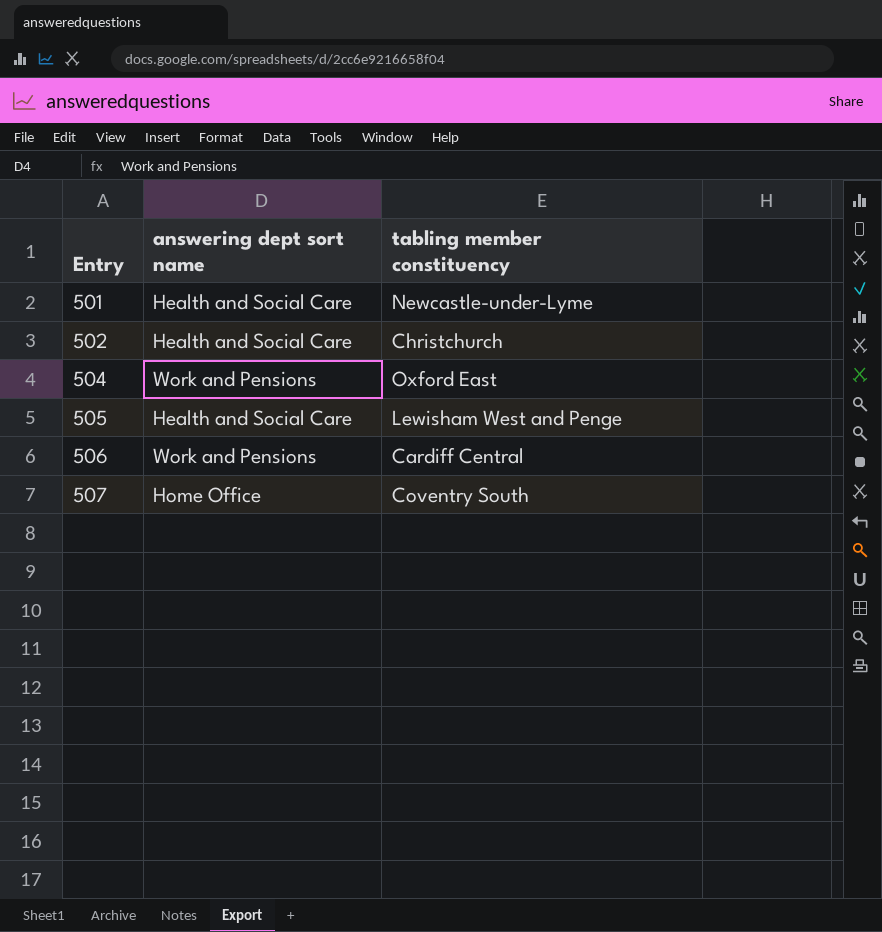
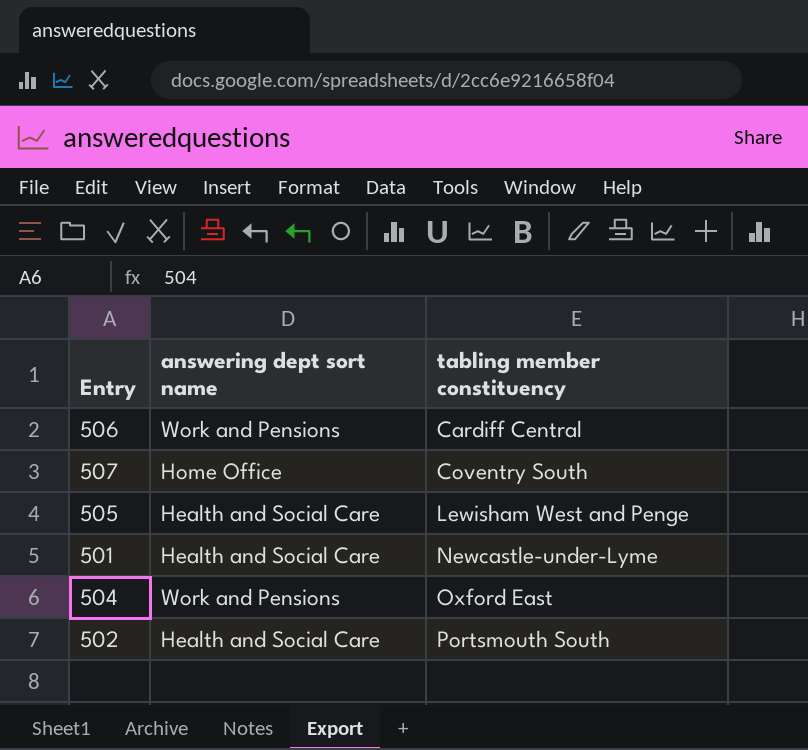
row order: Entry ascending -> tabling member constituency ascending
502 | tabling member constituency: Christchurch -> Portsmouth South

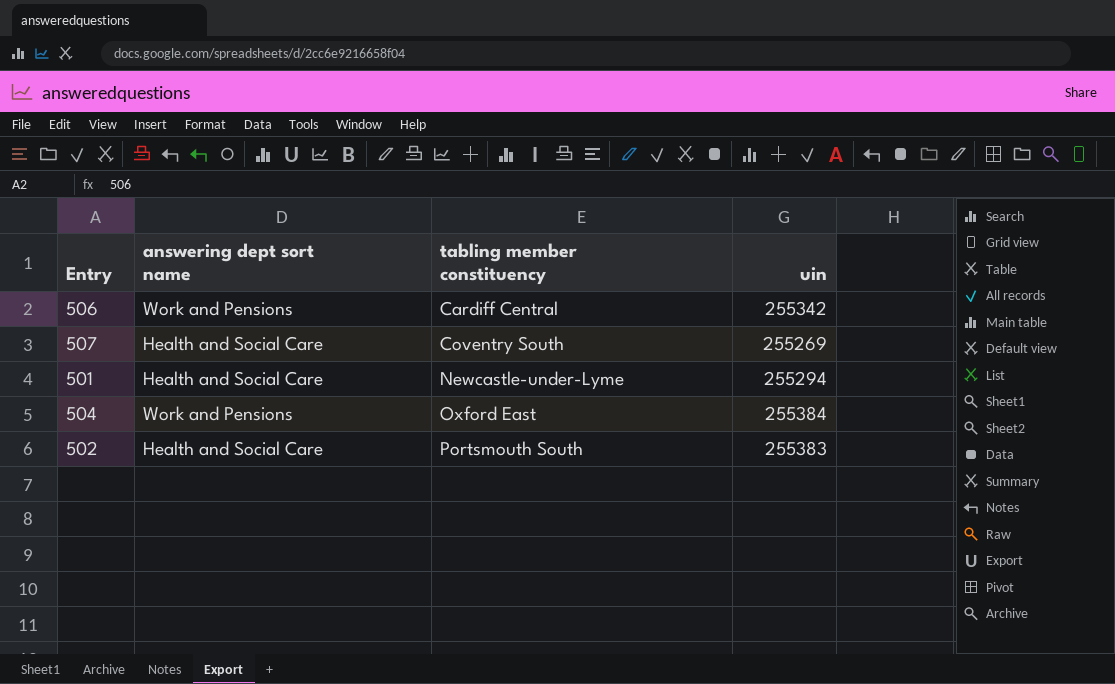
column uin | position: none -> 4
row 505: Health and Social Care | Lewisham West and Penge -> none
507 | answering dept sort name: Home Office -> Health and Social Care

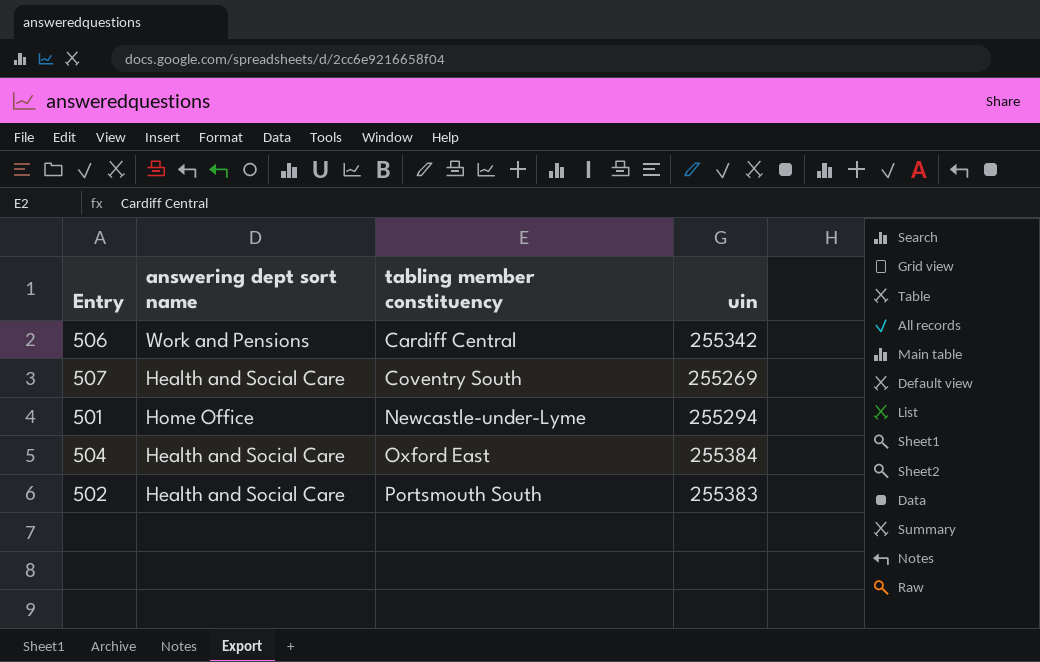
501 | answering dept sort name: Health and Social Care -> Home Office
504 | answering dept sort name: Work and Pensions -> Health and Social Care

